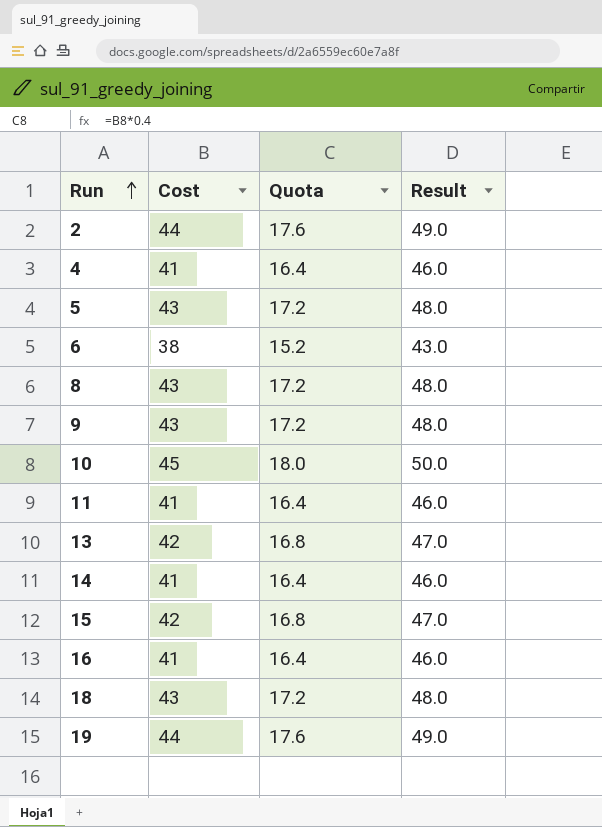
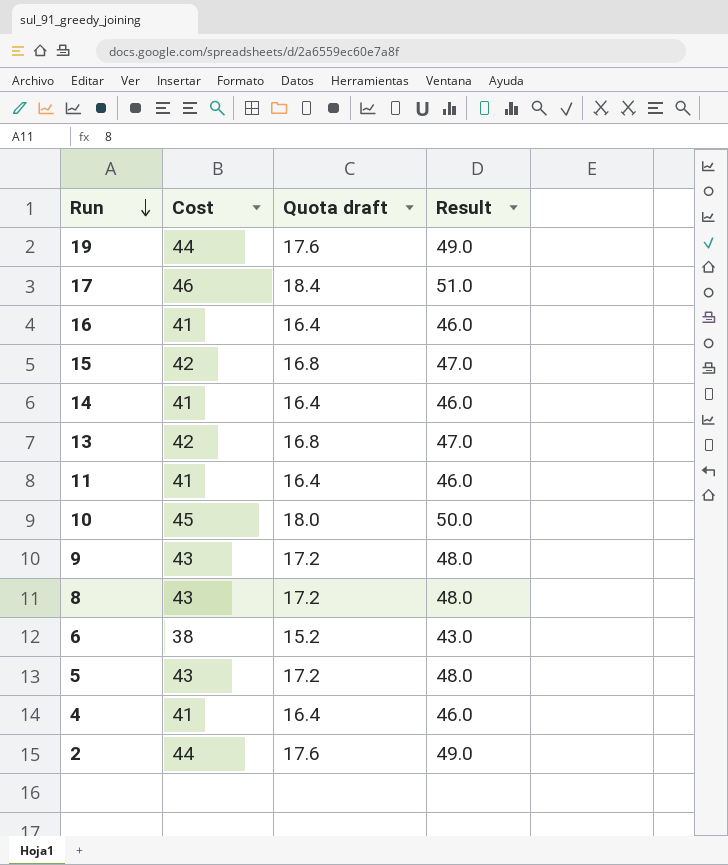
row order: Run ascending -> Run descending
column name: Quota -> Quota draft
row 18: 43 | 17.2 | 48.0 -> none
row 17: none -> 46 | 18.4 | 51.0

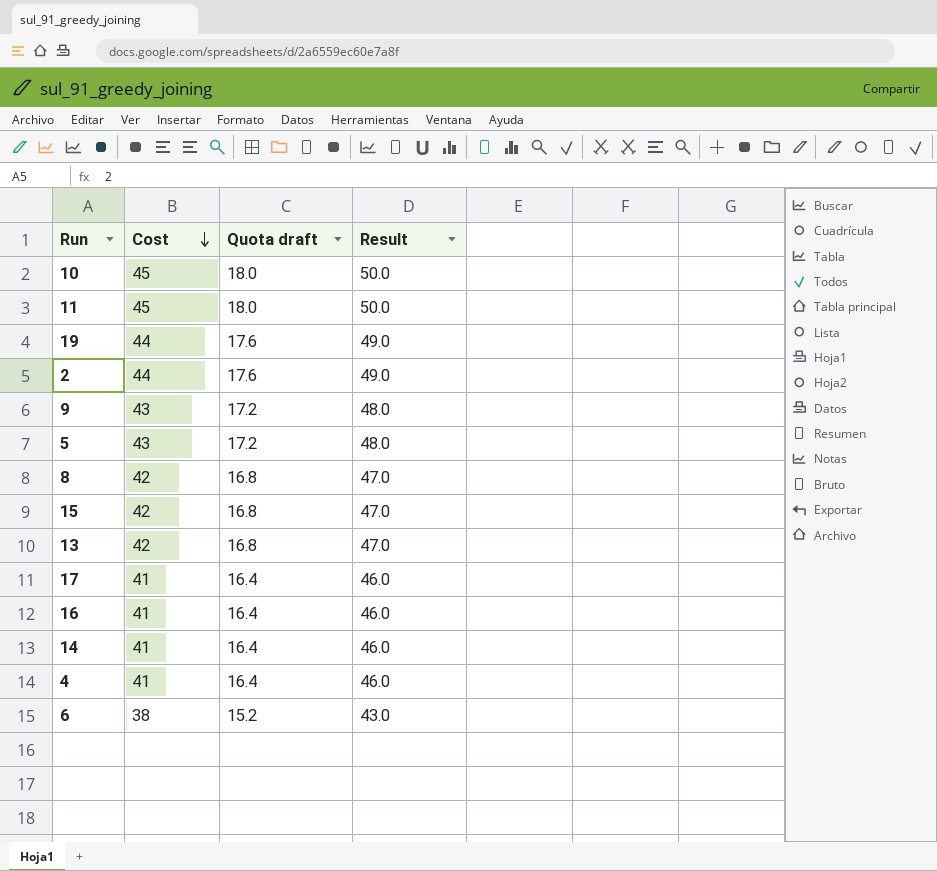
row order: Run descending -> Cost descending
11 | Cost: 41 -> 45
11 | Quota draft: 16.4 -> 18.0
11 | Result: 46.0 -> 50.0
8 | Cost: 43 -> 42
8 | Quota draft: 17.2 -> 16.8
8 | Result: 48.0 -> 47.0
17 | Cost: 46 -> 41
17 | Quota draft: 18.4 -> 16.4
17 | Result: 51.0 -> 46.0

